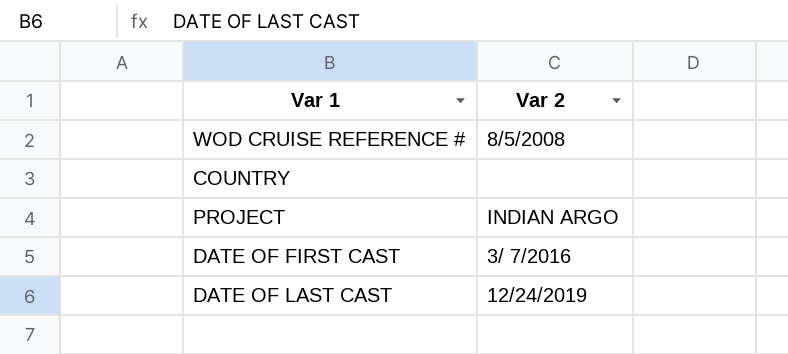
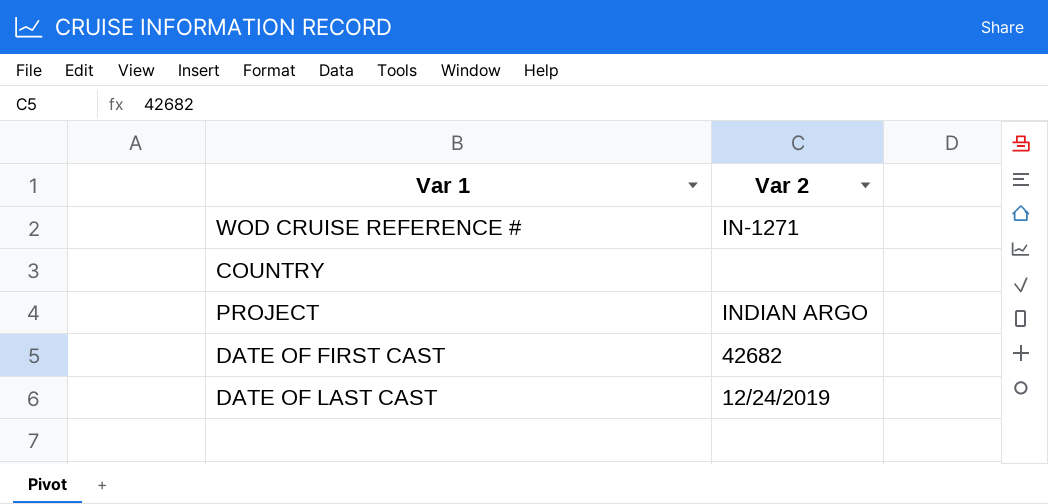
WOD CRUISE REFERENCE # | Var 2: 8/5/2008 -> IN-1271
DATE OF FIRST CAST | Var 2: 3/ 7/2016 -> 42682

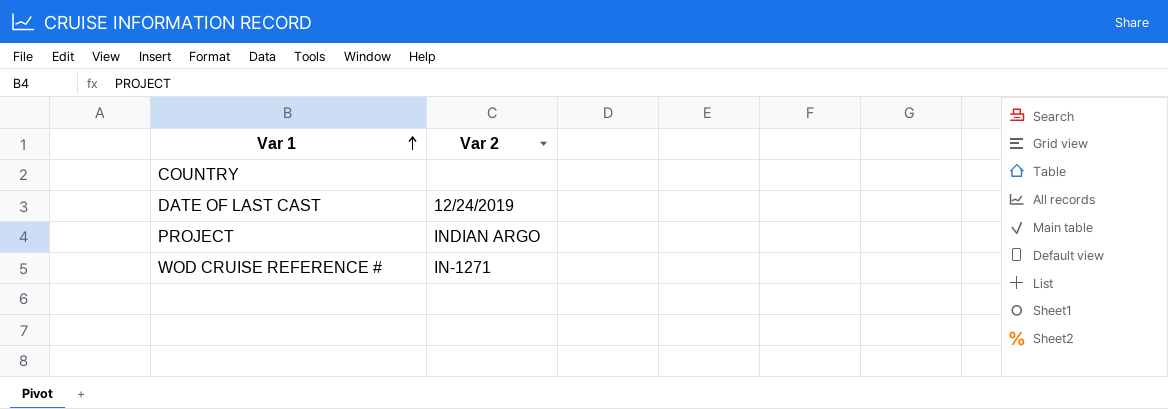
row order: none -> Var 1 ascending
row DATE OF FIRST CAST: 42682 -> none

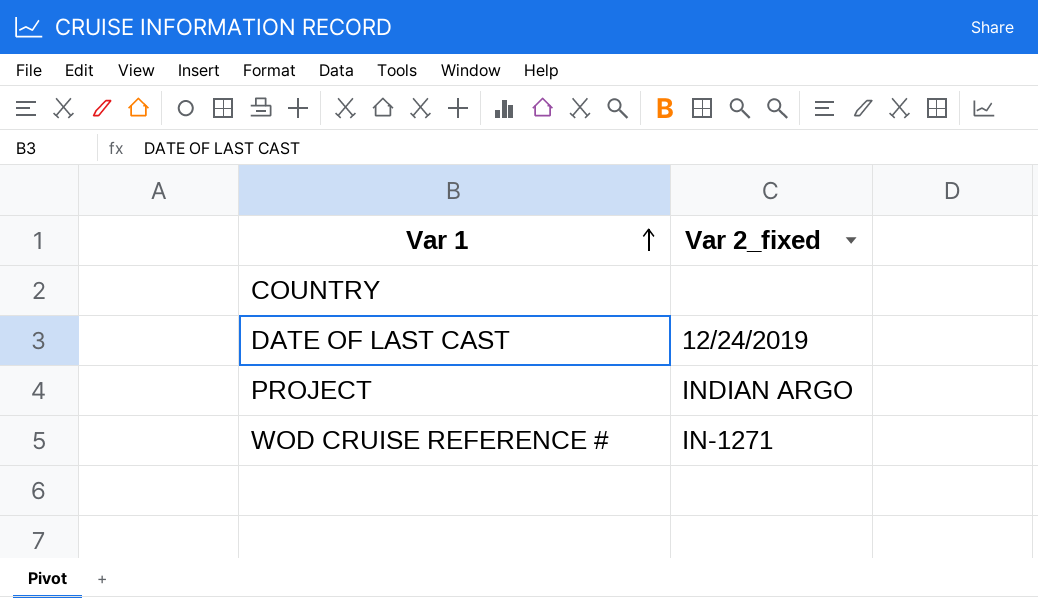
column name: Var 2 -> Var 2_fixed

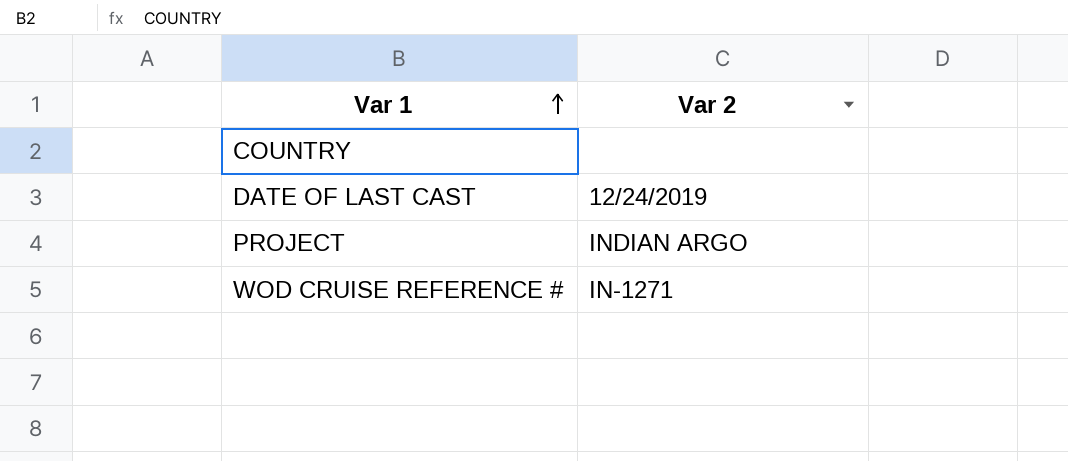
column name: Var 2_fixed -> Var 2

